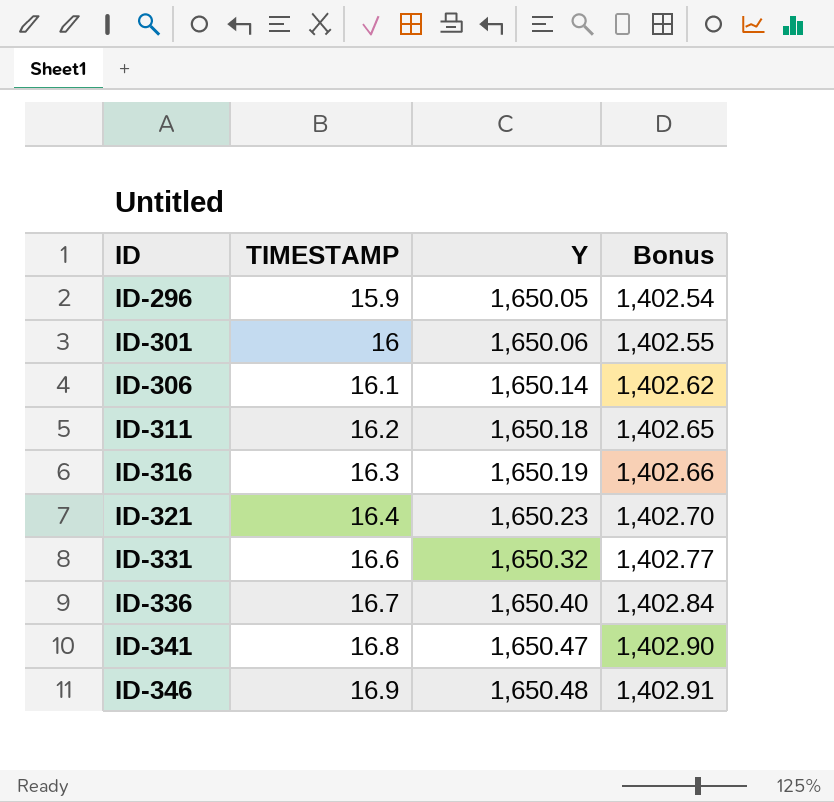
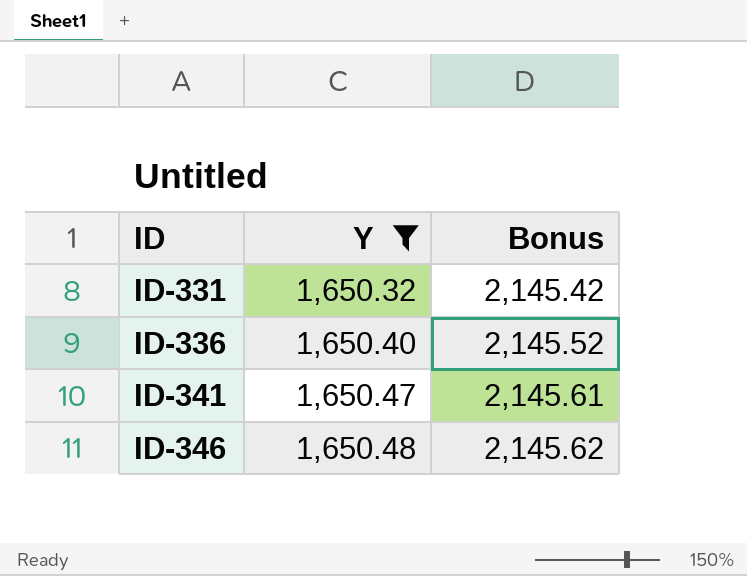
filter: none -> Y >= 1,650.32
column TIMESTAMP | position: 2 -> none
column Bonus | formula: [Y] * 0.85 -> [Y] * 1.3

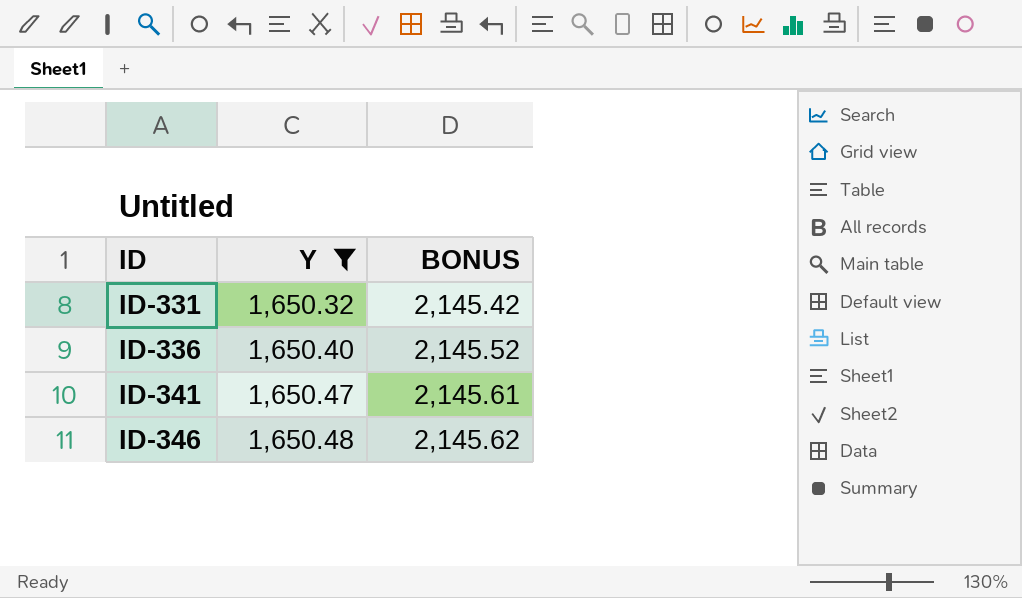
column name: Bonus -> BONUS

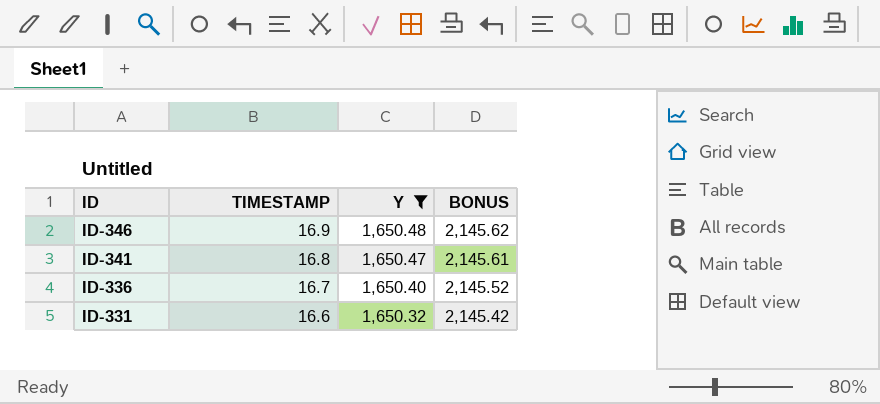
row order: ID ascending -> ID descending
column TIMESTAMP | position: none -> 2

